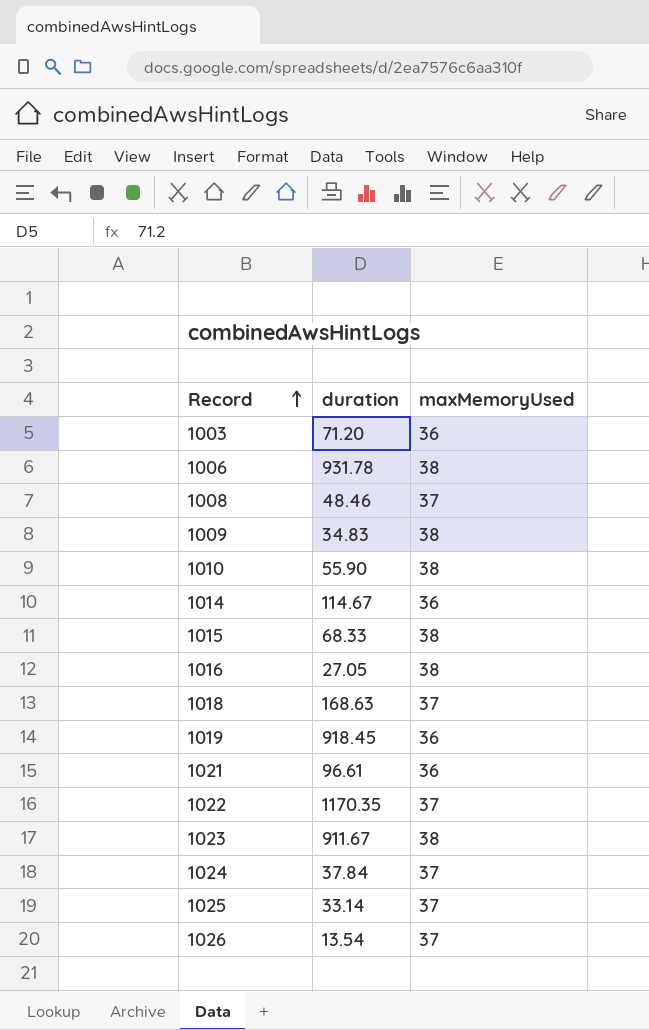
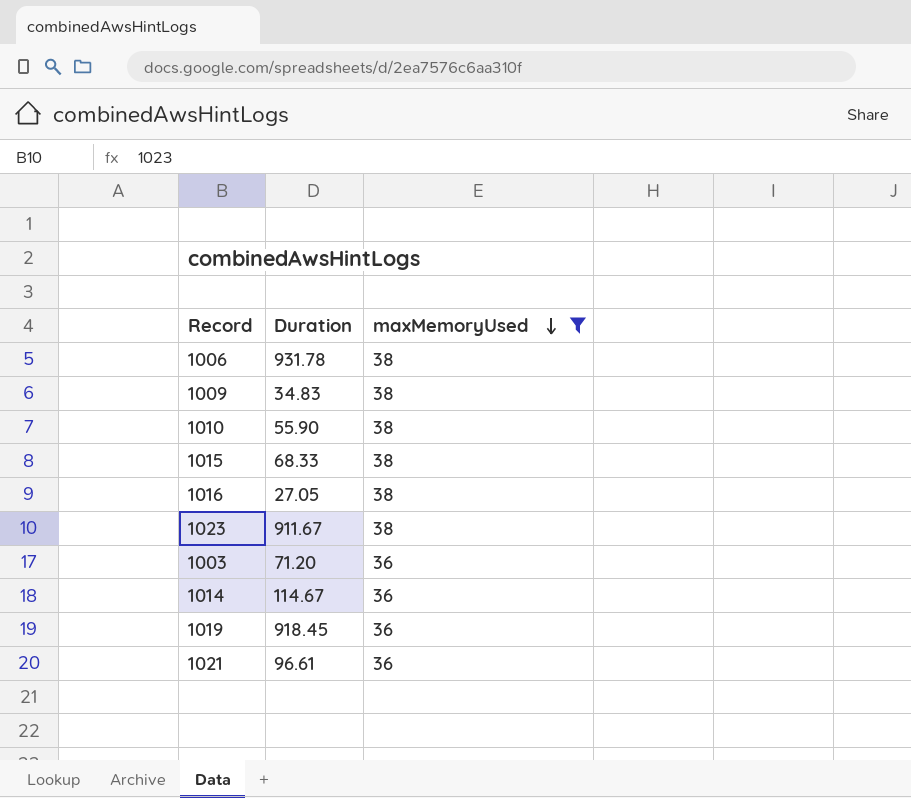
filter: none -> maxMemoryUsed != 37
row order: Record ascending -> maxMemoryUsed descending
column name: duration -> Duration

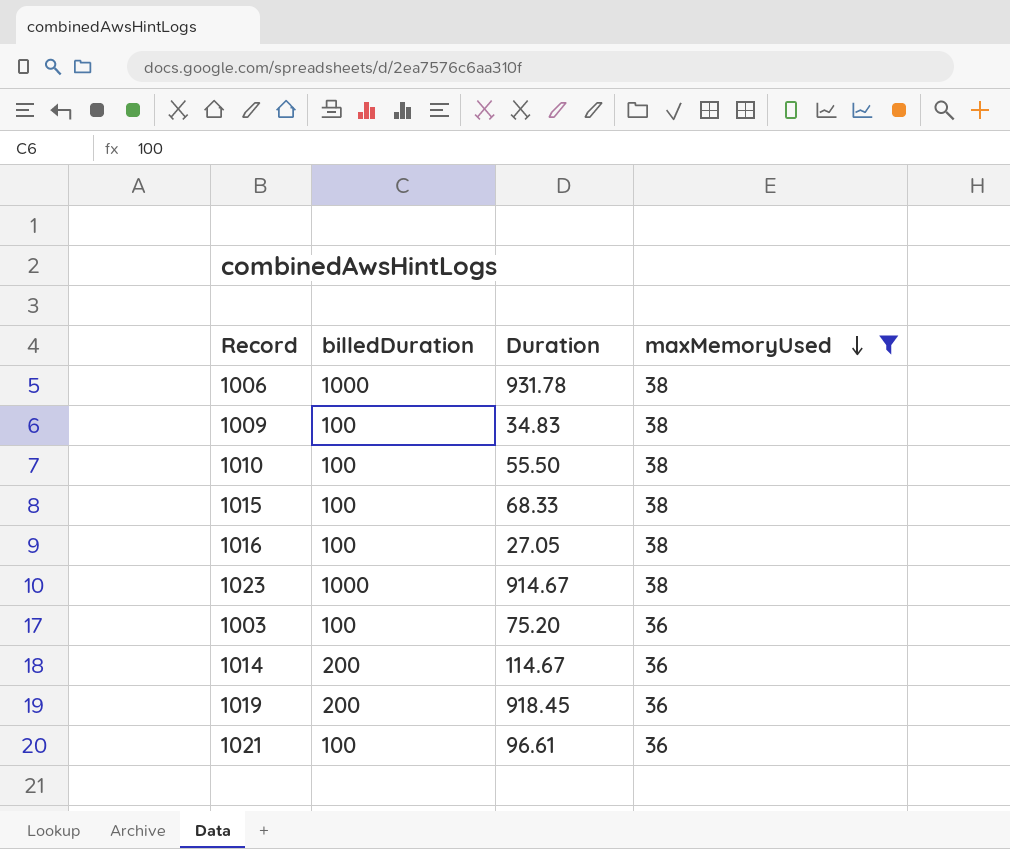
column billedDuration | position: none -> 2
1010 | Duration: 55.90 -> 55.50
1023 | Duration: 911.67 -> 914.67
1003 | Duration: 71.20 -> 75.20

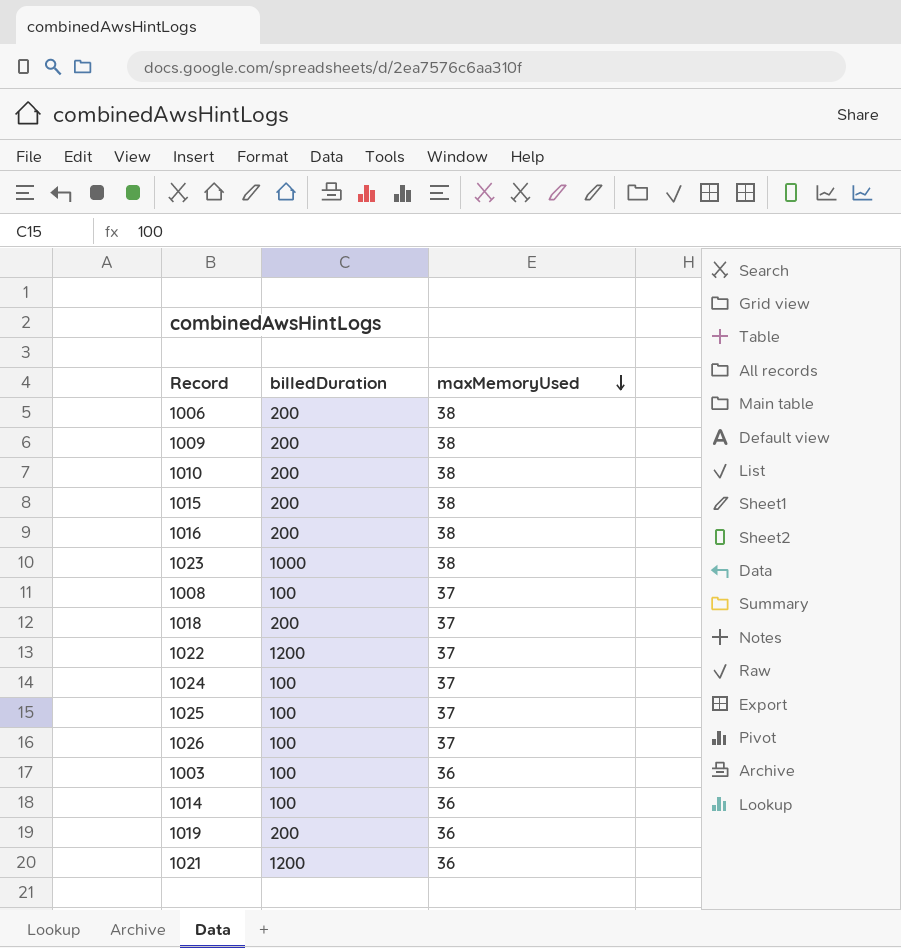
filter: maxMemoryUsed != 37 -> none
column Duration | position: 3 -> none
1006 | billedDuration: 1000 -> 200
1009 | billedDuration: 100 -> 200
1010 | billedDuration: 100 -> 200
1015 | billedDuration: 100 -> 200
1016 | billedDuration: 100 -> 200
1014 | billedDuration: 200 -> 100
1021 | billedDuration: 100 -> 1200

